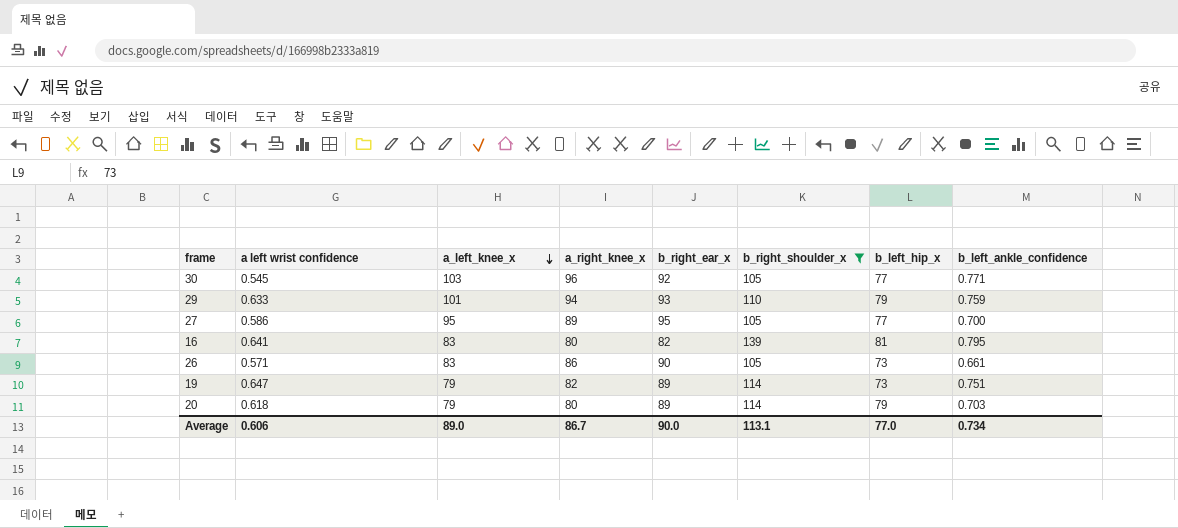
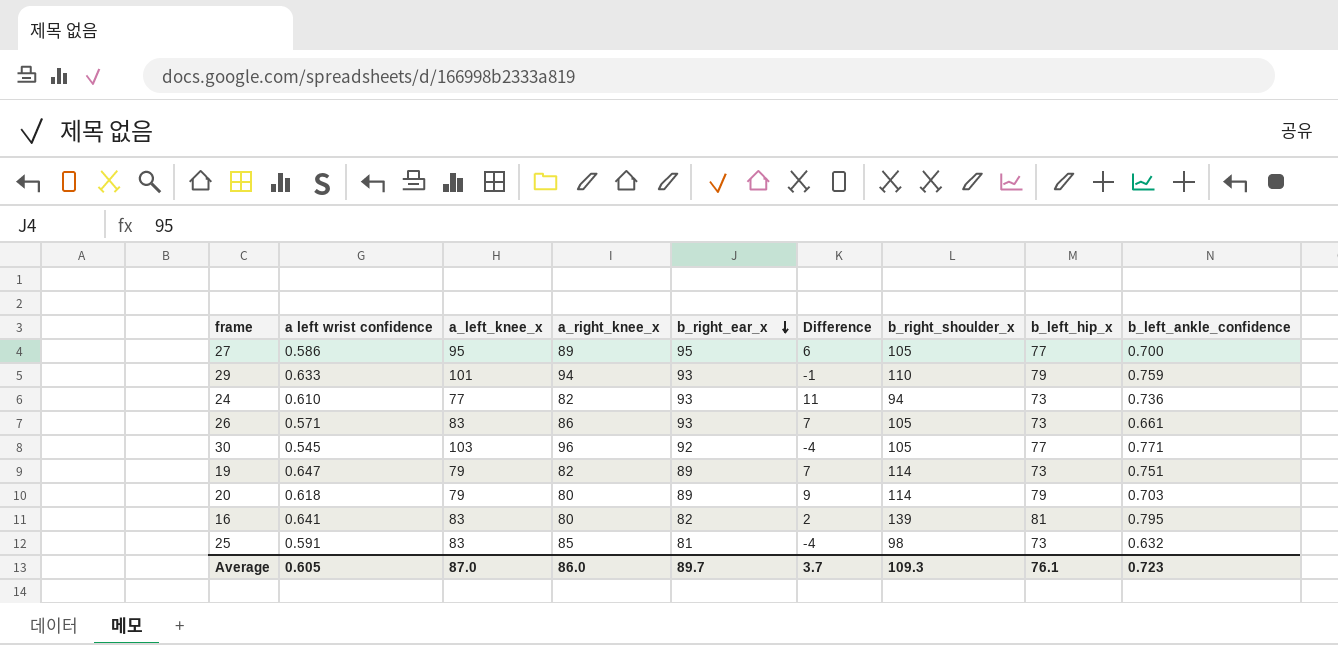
filter: b_right_shoulder_x >= 105 -> none
row order: a_left_knee_x descending -> b_right_ear_x descending
column Difference | formula: none -> [b_right_ear_x] - [a_right_knee_x]
26 | b_right_ear_x: 90 -> 93
Average | a left wrist confidence: 0.606 -> 0.605
Average | a_left_knee_x: 89.0 -> 87.0
Average | a_right_knee_x: 86.7 -> 86.0
Average | b_right_ear_x: 90.0 -> 89.7
Average | b_right_shoulder_x: 113.1 -> 109.3
Average | b_left_hip_x: 77.0 -> 76.1
Average | b_left_ankle_confidence: 0.734 -> 0.723

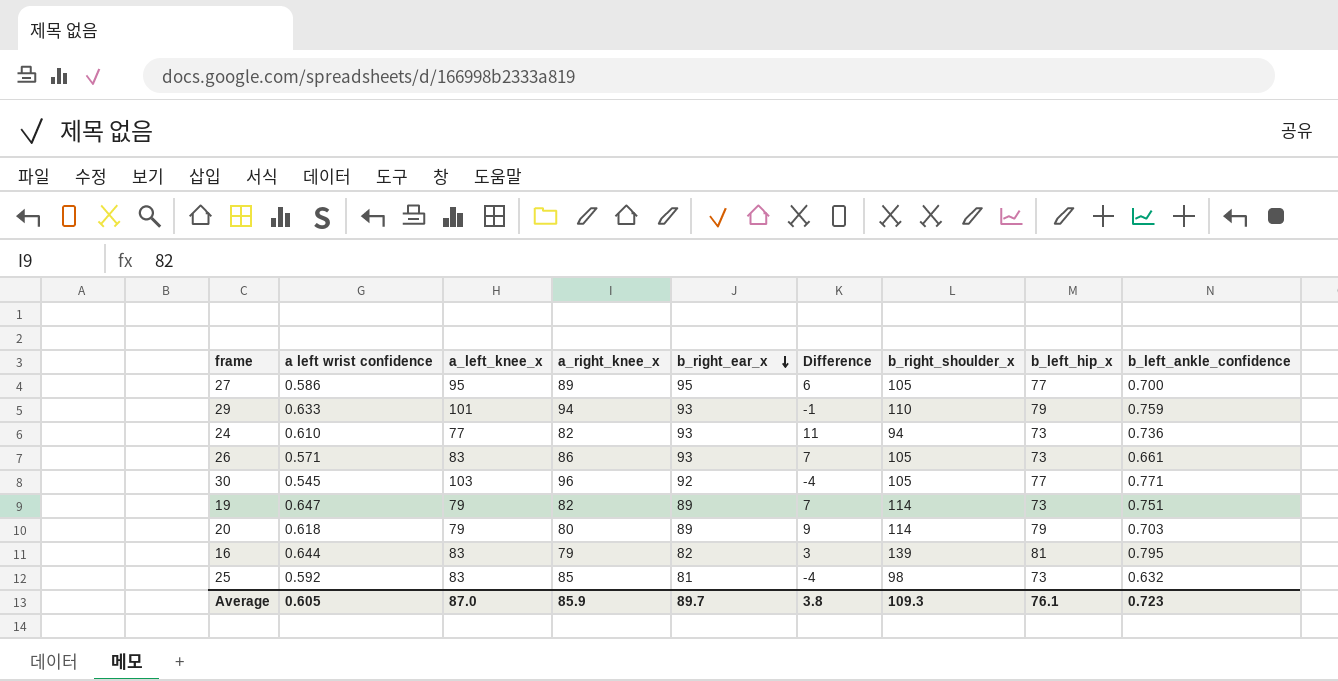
16 | a left wrist confidence: 0.641 -> 0.644
16 | a_right_knee_x: 80 -> 79
16 | Difference: 2 -> 3
25 | a left wrist confidence: 0.591 -> 0.592
Average | a_right_knee_x: 86.0 -> 85.9
Average | Difference: 3.7 -> 3.8

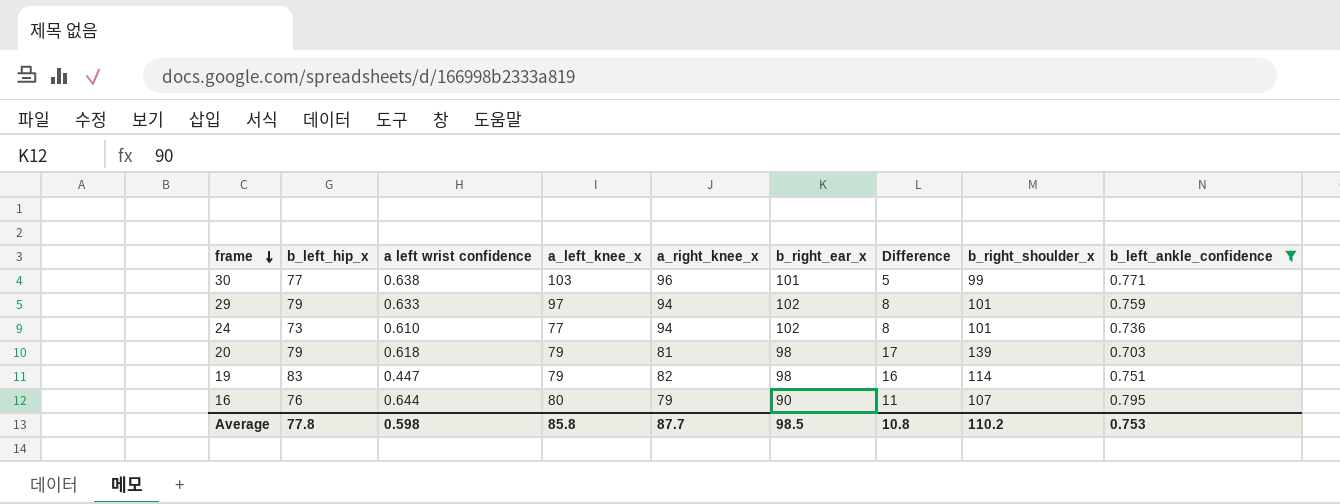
filter: none -> b_left_ankle_confidence >= 0.703
row order: b_right_ear_x descending -> frame descending
column b_left_hip_x | position: 8 -> 2
30 | a left wrist confidence: 0.545 -> 0.638
30 | b_right_ear_x: 92 -> 101
30 | Difference: -4 -> 5
30 | b_right_shoulder_x: 105 -> 99
29 | a_left_knee_x: 101 -> 97
29 | b_right_ear_x: 93 -> 102
29 | Difference: -1 -> 8
29 | b_right_shoulder_x: 110 -> 101
24 | a_right_knee_x: 82 -> 94
24 | b_right_ear_x: 93 -> 102
24 | Difference: 11 -> 8
24 | b_right_shoulder_x: 94 -> 101
20 | a_right_knee_x: 80 -> 81
20 | b_right_ear_x: 89 -> 98
20 | Difference: 9 -> 17
20 | b_right_shoulder_x: 114 -> 139
19 | b_left_hip_x: 73 -> 83
19 | a left wrist confidence: 0.647 -> 0.447
19 | b_right_ear_x: 89 -> 98
19 | Difference: 7 -> 16
16 | b_left_hip_x: 81 -> 76
16 | a_left_knee_x: 83 -> 80
16 | b_right_ear_x: 82 -> 90
16 | Difference: 3 -> 11
16 | b_right_shoulder_x: 139 -> 107
Average | b_left_hip_x: 76.1 -> 77.8
Average | a left wrist confidence: 0.605 -> 0.598
Average | a_left_knee_x: 87.0 -> 85.8
Average | a_right_knee_x: 85.9 -> 87.7
Average | b_right_ear_x: 89.7 -> 98.5
Average | Difference: 3.8 -> 10.8
Average | b_right_shoulder_x: 109.3 -> 110.2
Average | b_left_ankle_confidence: 0.723 -> 0.753

